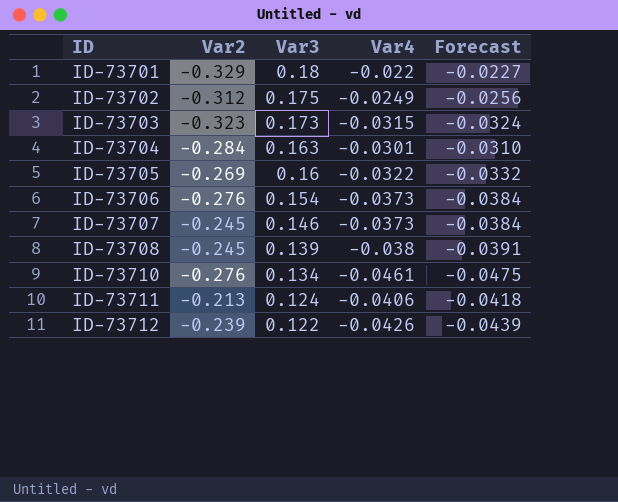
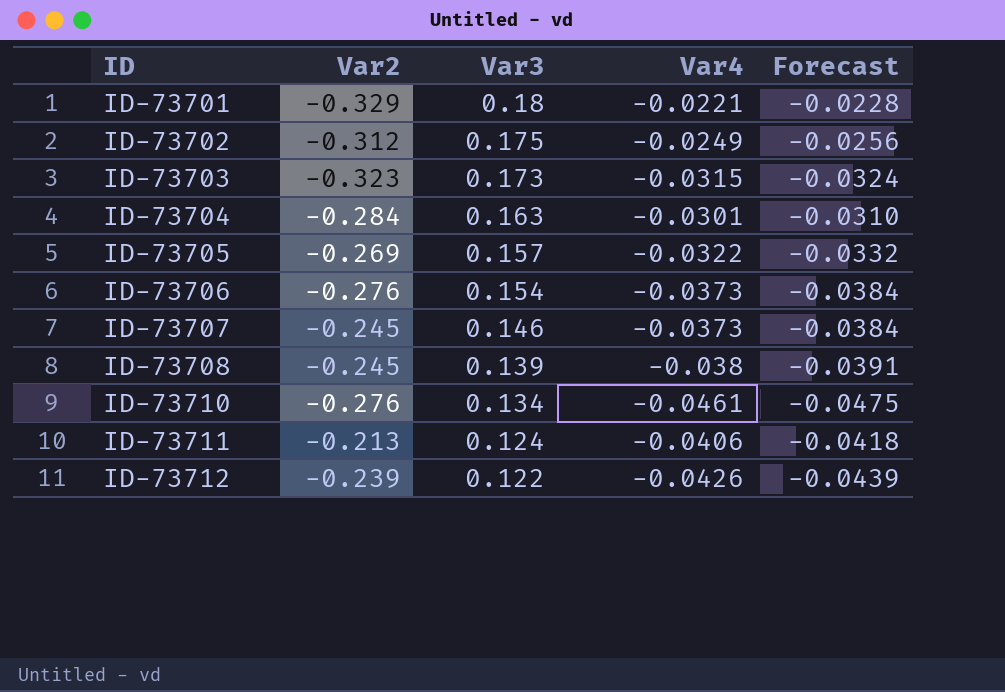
ID-73701 | Var4: -0.022 -> -0.0221
ID-73701 | Forecast: -0.0227 -> -0.0228
ID-73705 | Var3: 0.16 -> 0.157

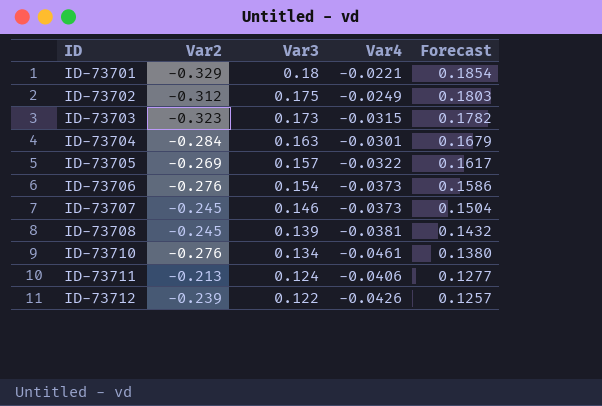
column Forecast | formula: [Var4] * 1.03 -> [Var3] * 1.03
ID-73708 | Var4: -0.038 -> -0.0381

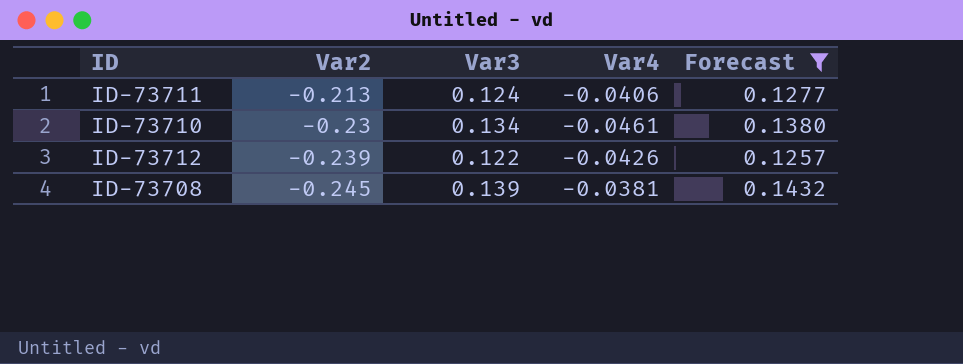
filter: none -> Forecast <= 0.1432
row order: ID ascending -> Var2 descending
ID-73710 | Var2: -0.276 -> -0.23

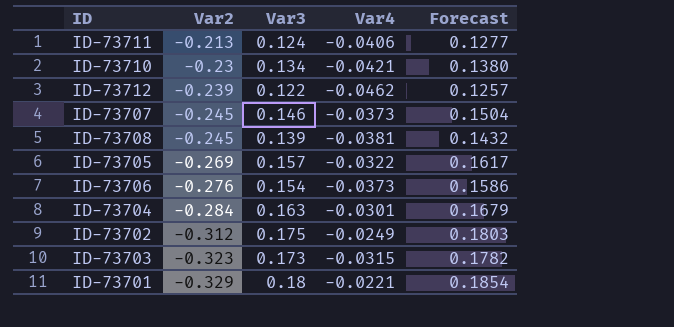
filter: Forecast <= 0.1432 -> none
ID-73710 | Var4: -0.0461 -> -0.0421
ID-73712 | Var4: -0.0426 -> -0.0462

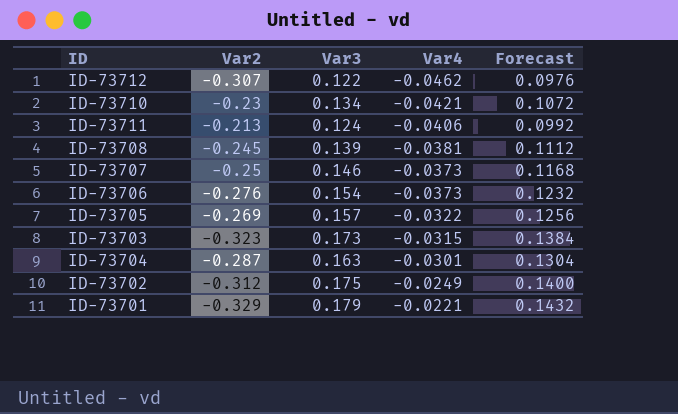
row order: Var2 descending -> Var4 ascending
column Forecast | formula: [Var3] * 1.03 -> [Var3] * 0.8
ID-73712 | Var2: -0.239 -> -0.307
ID-73707 | Var2: -0.245 -> -0.25
ID-73704 | Var2: -0.284 -> -0.287
ID-73701 | Var3: 0.18 -> 0.179

